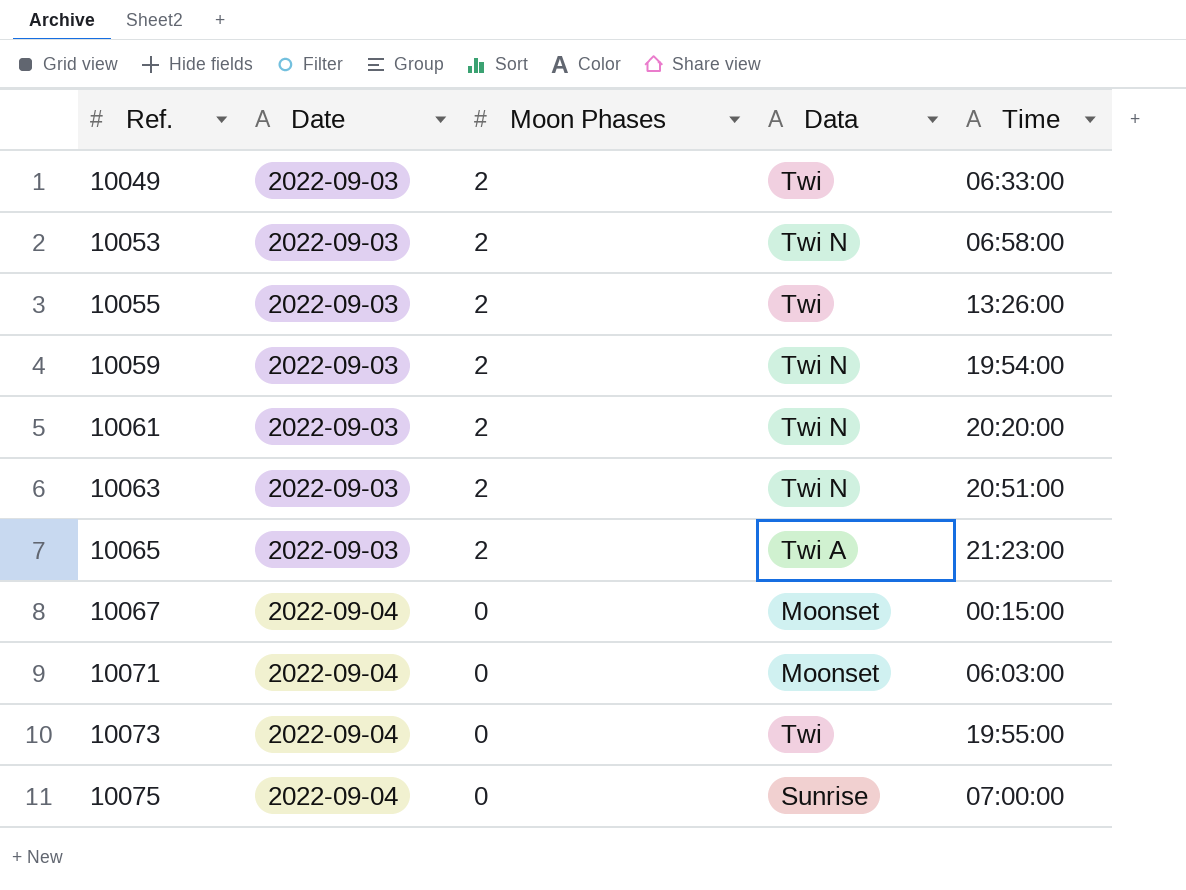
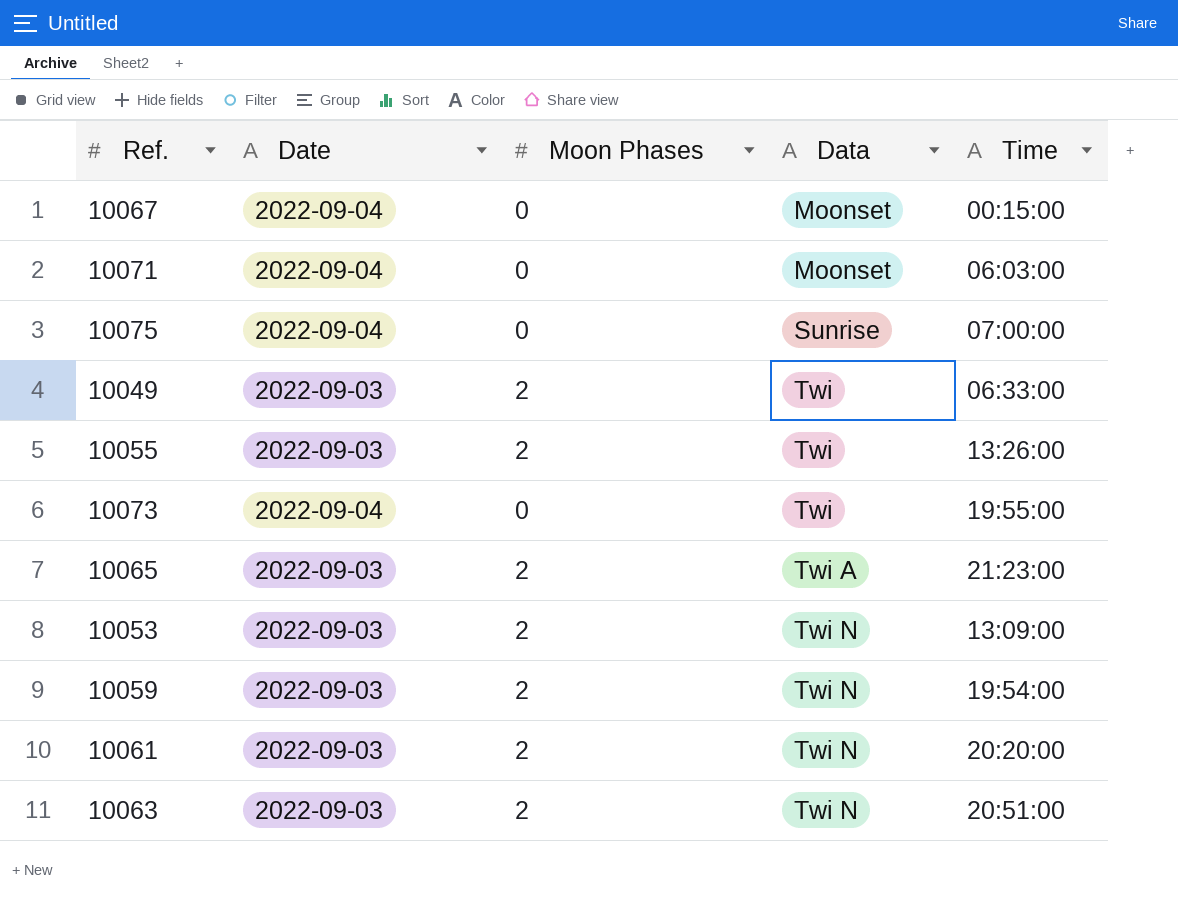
row order: Ref. ascending -> Data ascending
10053 | Time: 06:58:00 -> 13:09:00

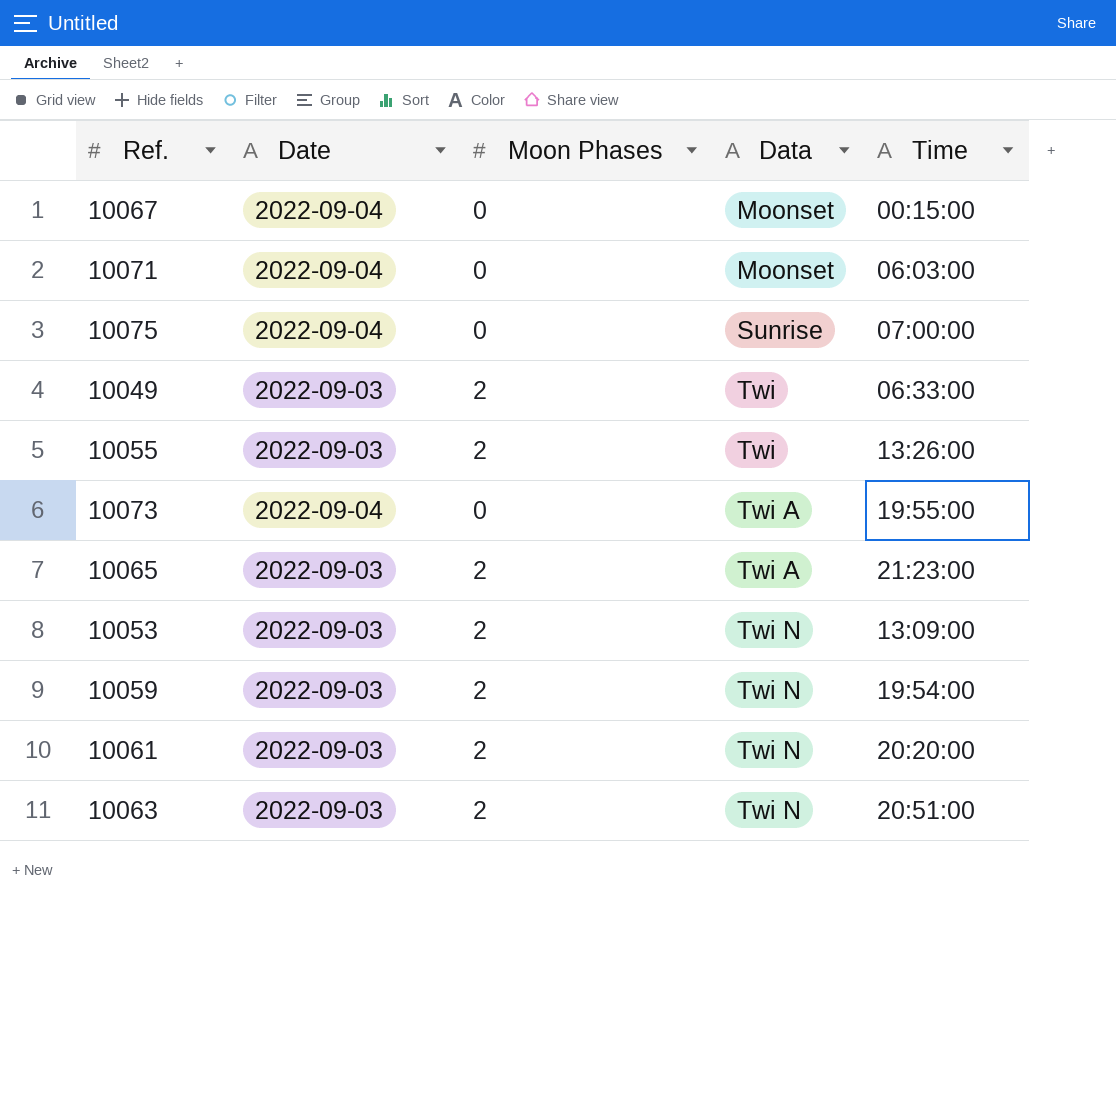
10073 | Data: Twi -> Twi A

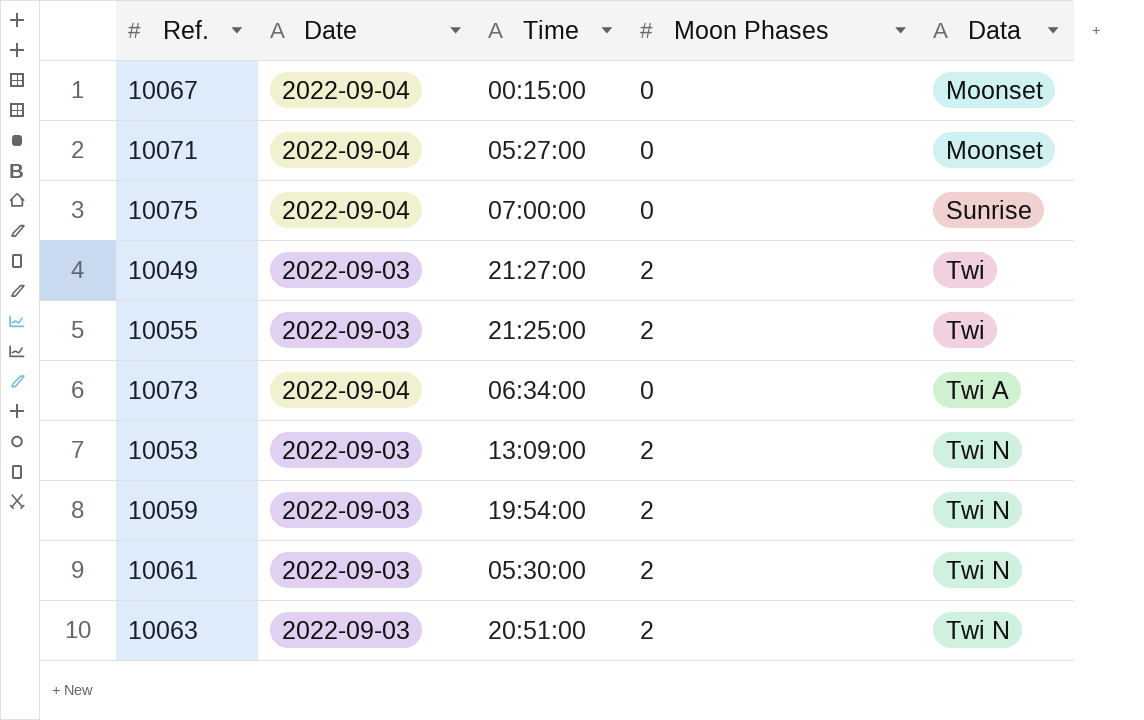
column Time | position: 5 -> 3
row 10065: 2022-09-03 | 2 | Twi A | 21:23:00 -> none
10071 | Time: 06:03:00 -> 05:27:00
10049 | Time: 06:33:00 -> 21:27:00
10055 | Time: 13:26:00 -> 21:25:00
10073 | Time: 19:55:00 -> 06:34:00
10061 | Time: 20:20:00 -> 05:30:00

